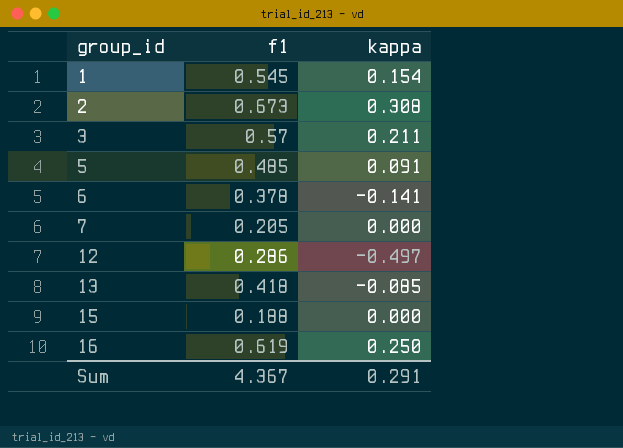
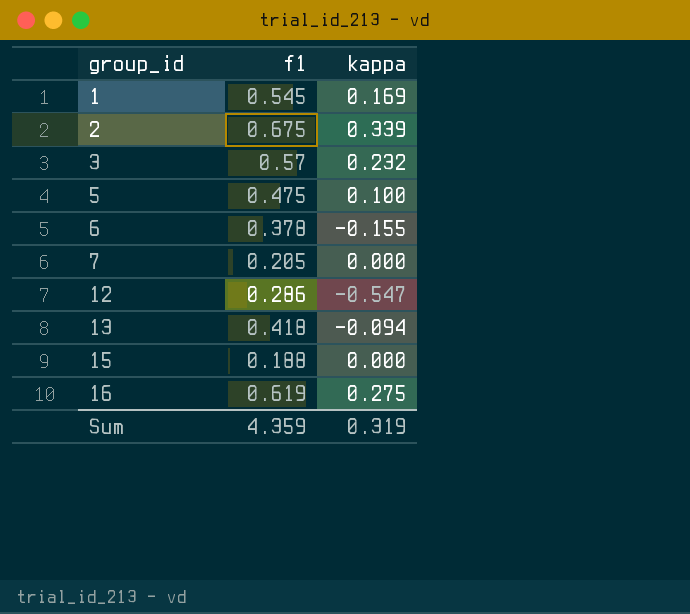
1 | kappa: 0.154 -> 0.169
2 | f1: 0.673 -> 0.675
2 | kappa: 0.308 -> 0.339
3 | kappa: 0.211 -> 0.232
5 | f1: 0.485 -> 0.475
5 | kappa: 0.091 -> 0.100
6 | kappa: -0.141 -> -0.155
12 | kappa: -0.497 -> -0.547
13 | kappa: -0.085 -> -0.094
16 | kappa: 0.250 -> 0.275
Sum | f1: 4.367 -> 4.359
Sum | kappa: 0.291 -> 0.319

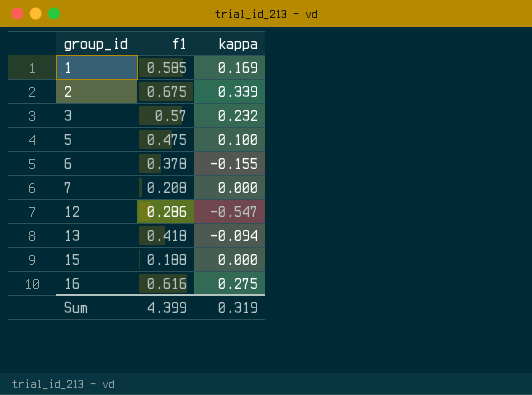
1 | f1: 0.545 -> 0.585
7 | f1: 0.205 -> 0.208
16 | f1: 0.619 -> 0.616
Sum | f1: 4.359 -> 4.399

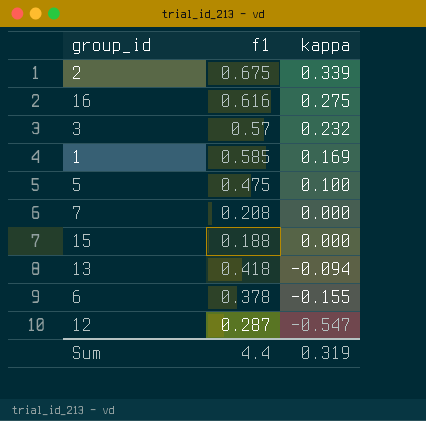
row order: group_id ascending -> kappa descending
12 | f1: 0.286 -> 0.287
Sum | f1: 4.399 -> 4.4

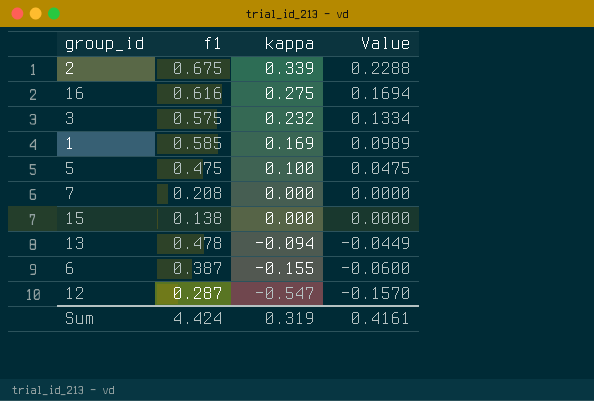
column Value | formula: none -> [f1] * [kappa]
3 | f1: 0.57 -> 0.575
15 | f1: 0.188 -> 0.138
13 | f1: 0.418 -> 0.478
6 | f1: 0.378 -> 0.387
Sum | f1: 4.4 -> 4.424

